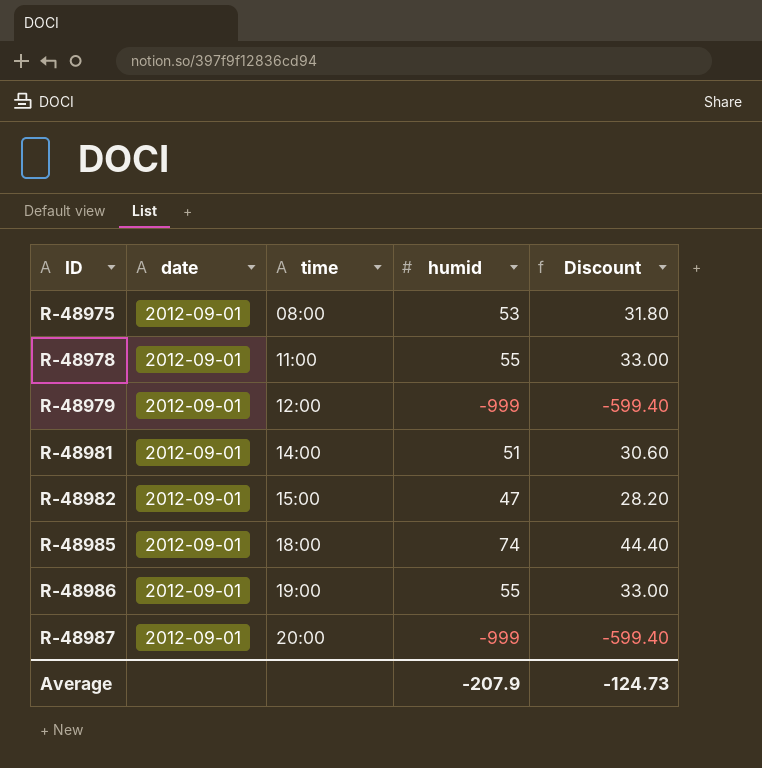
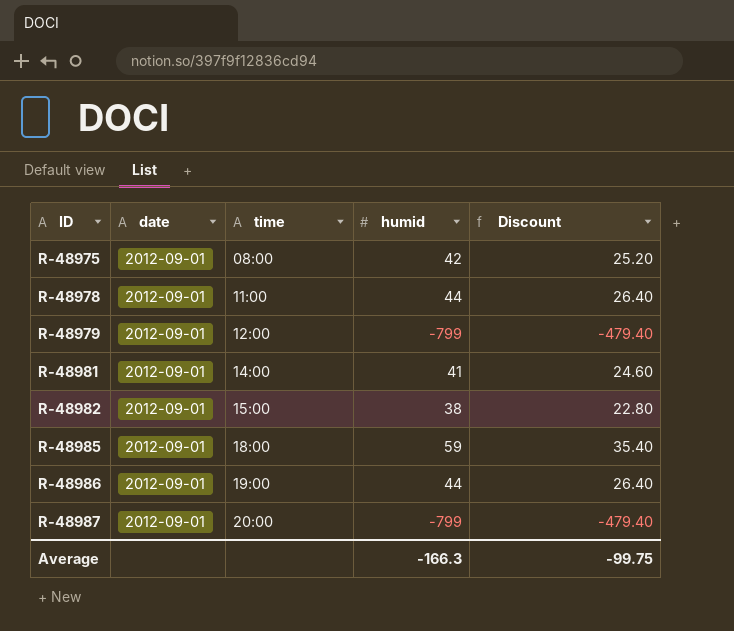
R-48975 | humid: 53 -> 42
R-48975 | Discount: 31.80 -> 25.20
R-48978 | humid: 55 -> 44
R-48978 | Discount: 33.00 -> 26.40
R-48979 | humid: -999 -> -799
R-48979 | Discount: -599.40 -> -479.40
R-48981 | humid: 51 -> 41
R-48981 | Discount: 30.60 -> 24.60
R-48982 | humid: 47 -> 38
R-48982 | Discount: 28.20 -> 22.80
R-48985 | humid: 74 -> 59
R-48985 | Discount: 44.40 -> 35.40
R-48986 | humid: 55 -> 44
R-48986 | Discount: 33.00 -> 26.40
R-48987 | humid: -999 -> -799
R-48987 | Discount: -599.40 -> -479.40
Average | humid: -207.9 -> -166.3
Average | Discount: -124.73 -> -99.75

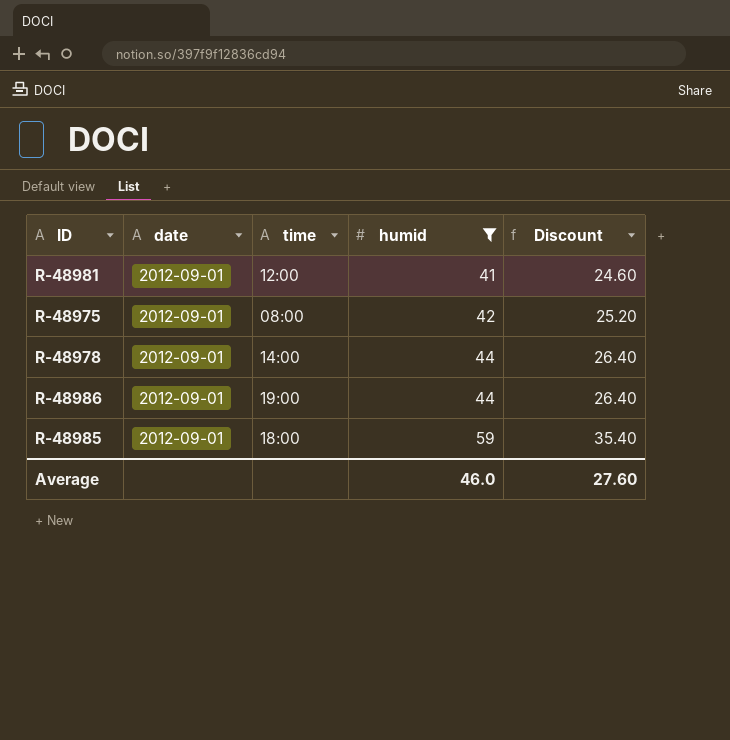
filter: none -> humid >= 41
row order: ID ascending -> humid ascending
R-48981 | time: 14:00 -> 12:00
R-48978 | time: 11:00 -> 14:00
Average | humid: -166.3 -> 46.0
Average | Discount: -99.75 -> 27.60

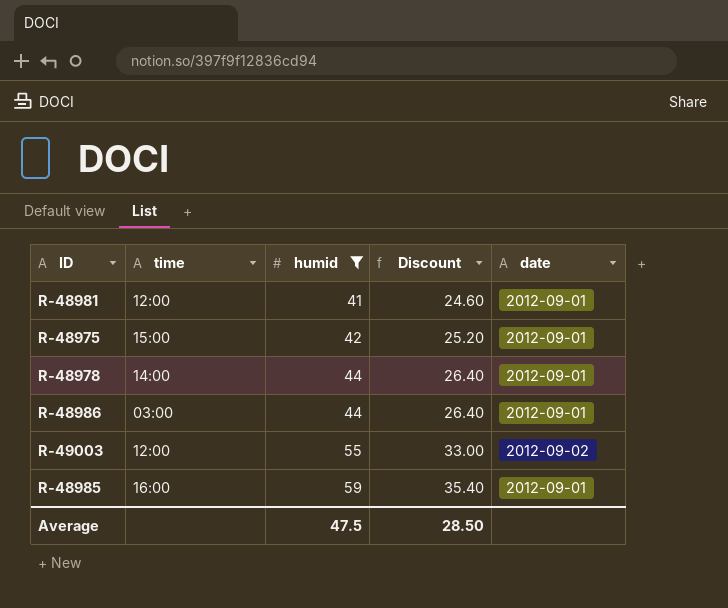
column date | position: 2 -> 5
R-48975 | time: 08:00 -> 15:00
R-48986 | time: 19:00 -> 03:00
row R-49003: none -> 12:00 | 55 | 33.00 | 2012-09-02
R-48985 | time: 18:00 -> 16:00
Average | humid: 46.0 -> 47.5
Average | Discount: 27.60 -> 28.50

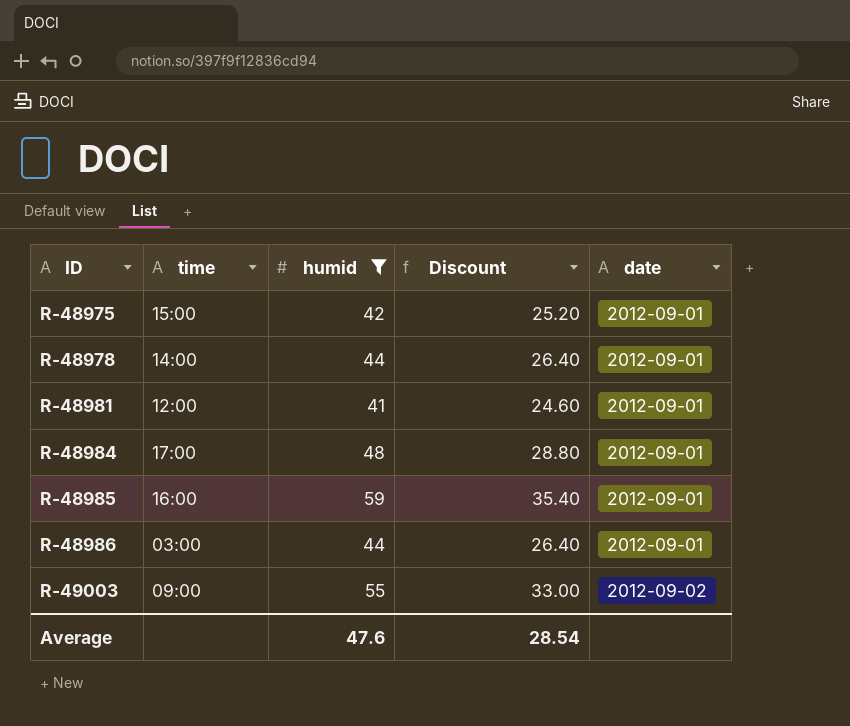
row order: humid ascending -> ID ascending
row R-48984: none -> 17:00 | 48 | 28.80 | 2012-09-01
R-49003 | time: 12:00 -> 09:00
Average | humid: 47.5 -> 47.6
Average | Discount: 28.50 -> 28.54

